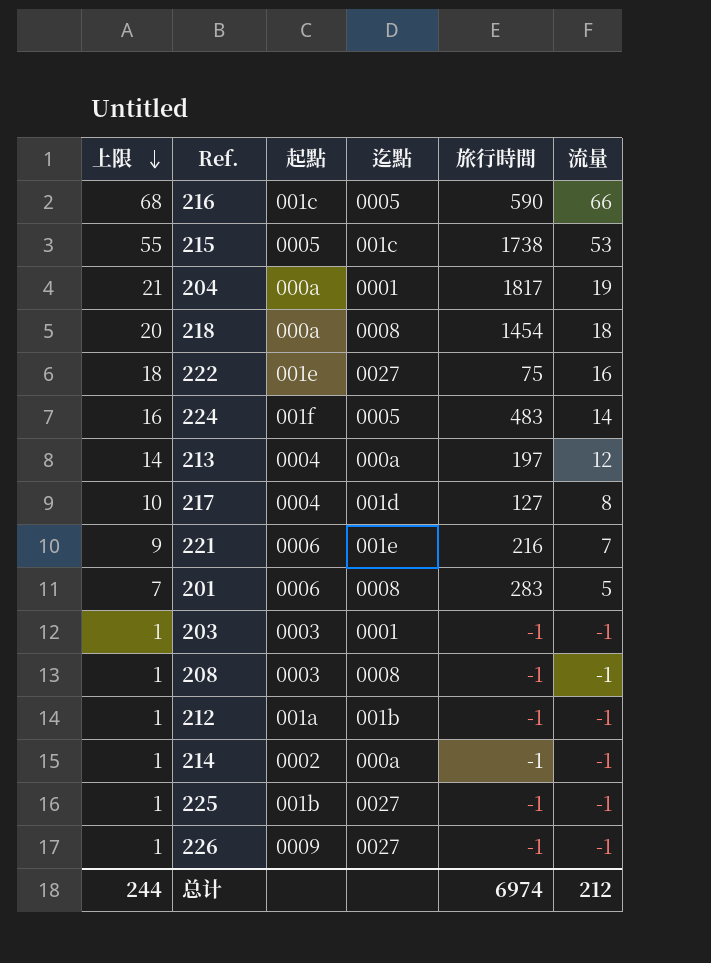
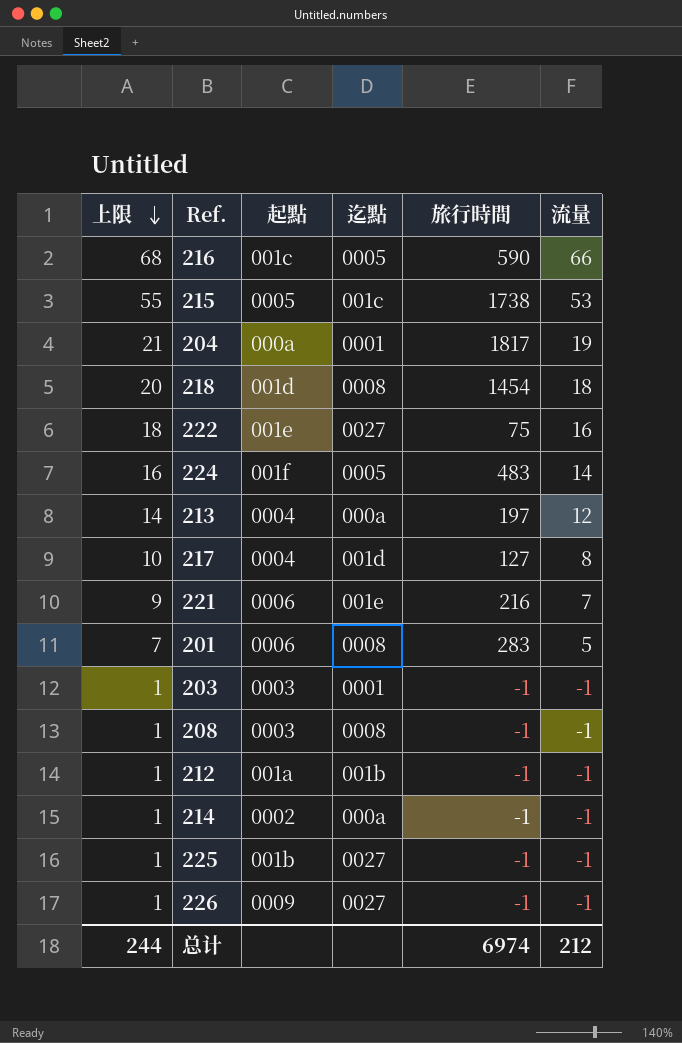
218 | 起點: 000a -> 001d

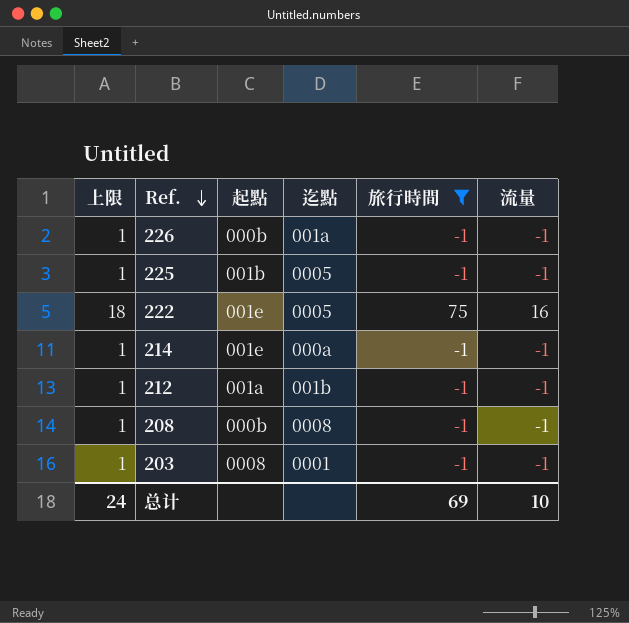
filter: none -> 旅行時間 <= 75
row order: 上限 descending -> Ref. descending
226 | 起點: 0009 -> 000b
226 | 迄點: 0027 -> 001a
225 | 迄點: 0027 -> 0005
222 | 迄點: 0027 -> 0005
214 | 起點: 0002 -> 001e
208 | 起點: 0003 -> 000b
203 | 起點: 0003 -> 0008
总计 | 上限: 244 -> 24
总计 | 旅行時間: 6974 -> 69
总计 | 流量: 212 -> 10

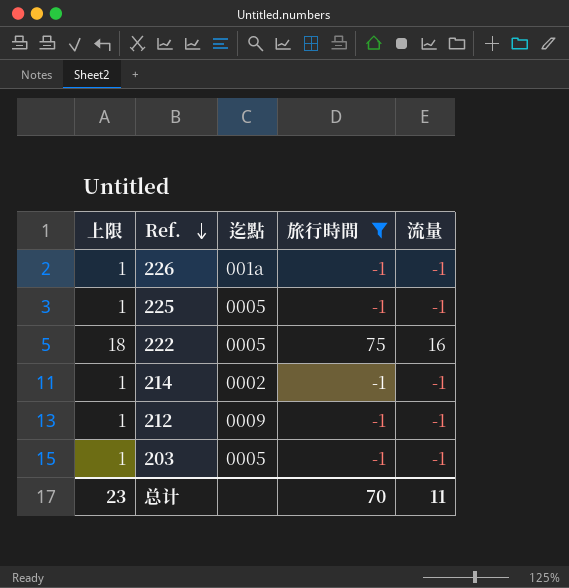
column 起點 | position: 3 -> none
row 208: 1 | 000b | 0008 | -1 | -1 -> none
214 | 迄點: 000a -> 0002
212 | 迄點: 001b -> 0009
203 | 迄點: 0001 -> 0005
总计 | 上限: 24 -> 23
总计 | 旅行時間: 69 -> 70
总计 | 流量: 10 -> 11

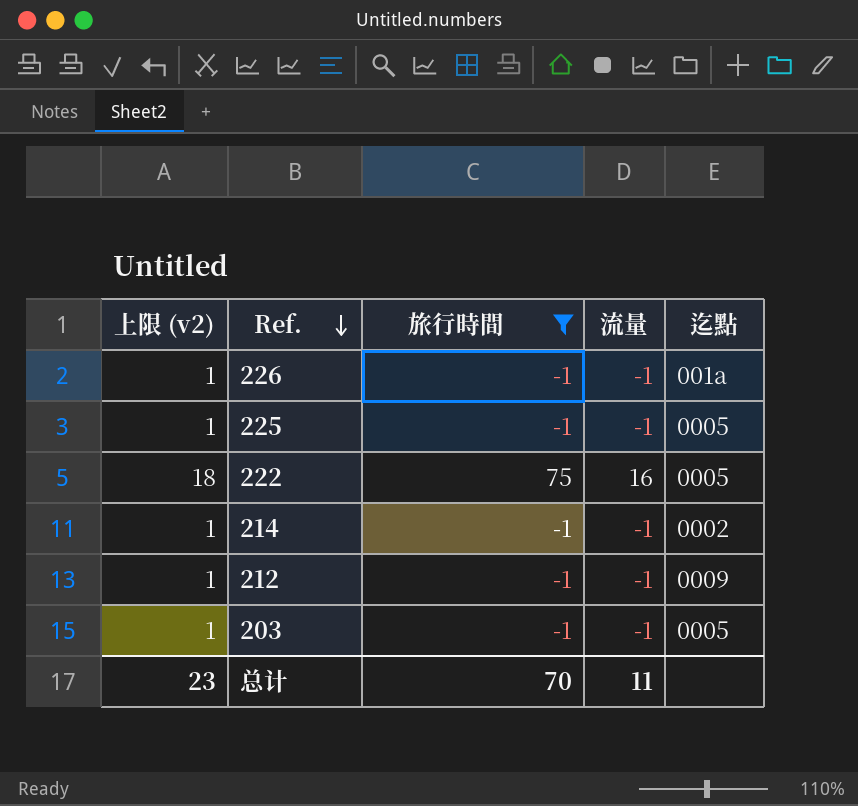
column name: 上限 -> 上限 (v2)
column 迄點 | position: 3 -> 5

